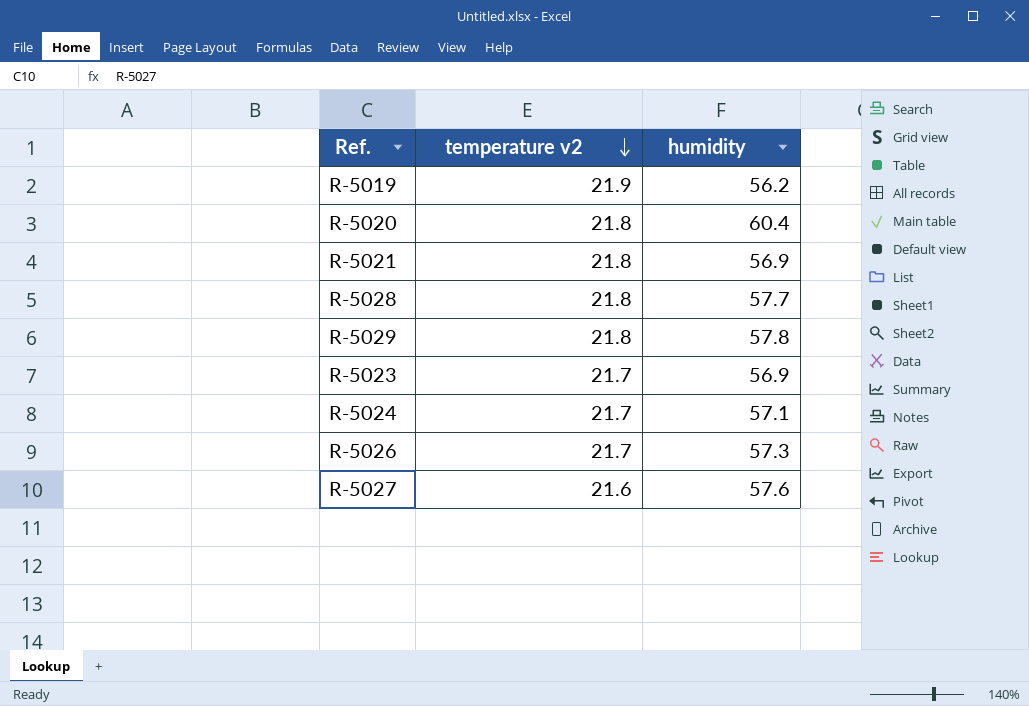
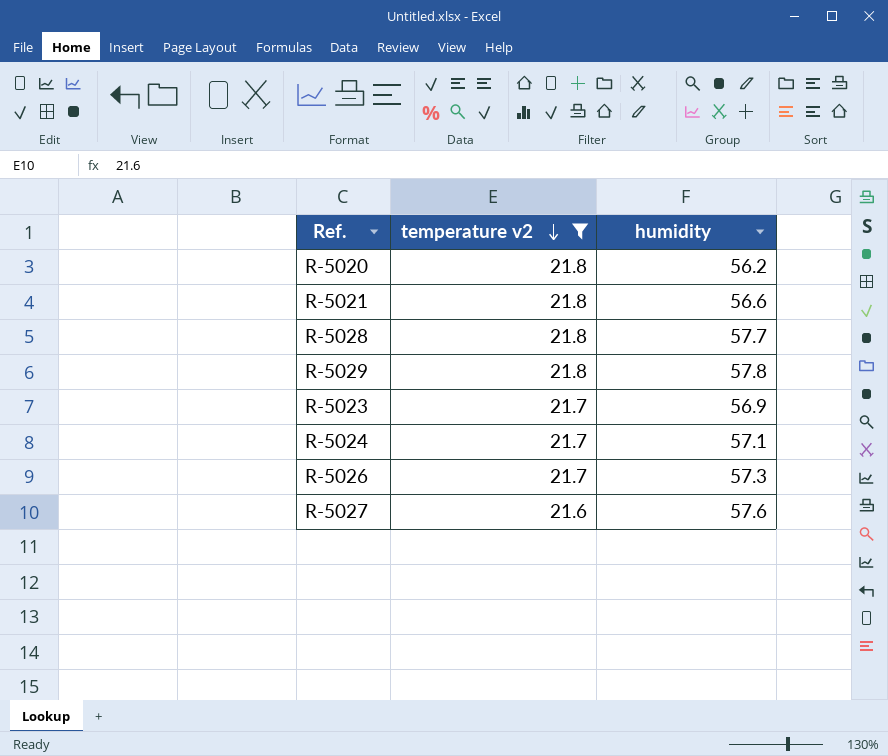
filter: none -> temperature v2 != 21.9
R-5020 | humidity: 60.4 -> 56.2
R-5021 | humidity: 56.9 -> 56.6

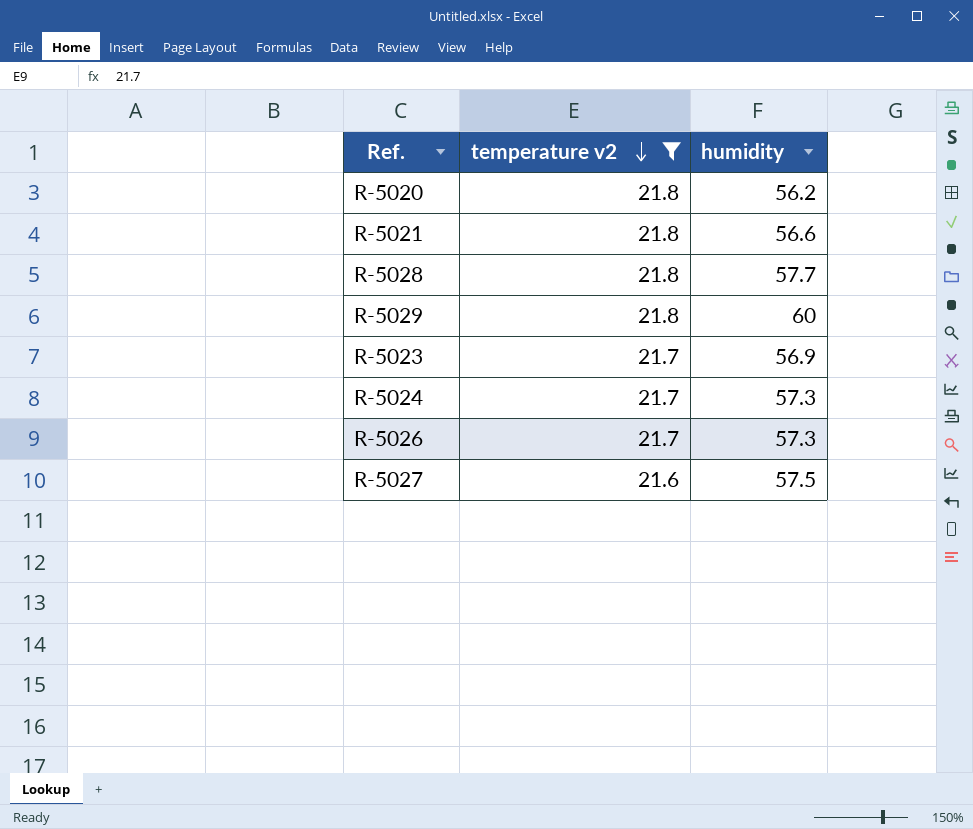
R-5029 | humidity: 57.8 -> 60
R-5024 | humidity: 57.1 -> 57.3
R-5027 | humidity: 57.6 -> 57.5

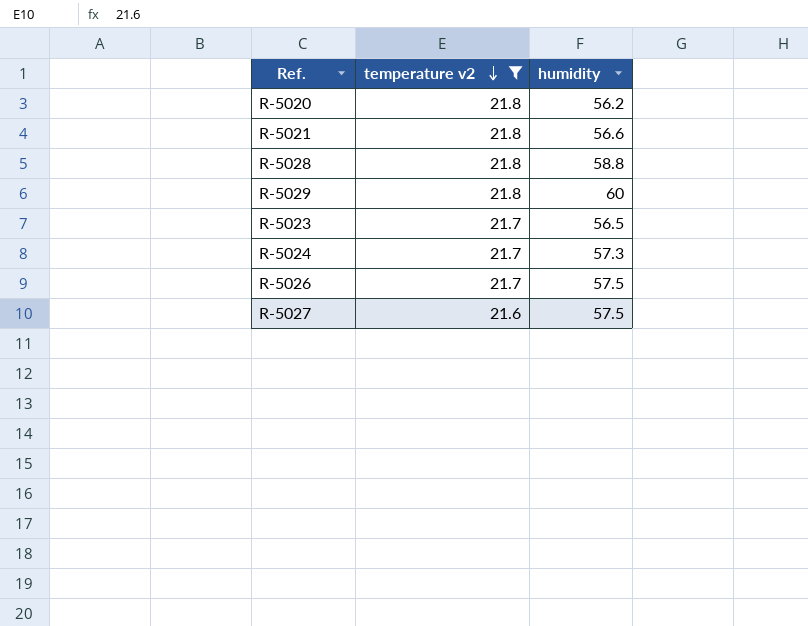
R-5028 | humidity: 57.7 -> 58.8
R-5023 | humidity: 56.9 -> 56.5
R-5026 | humidity: 57.3 -> 57.5

